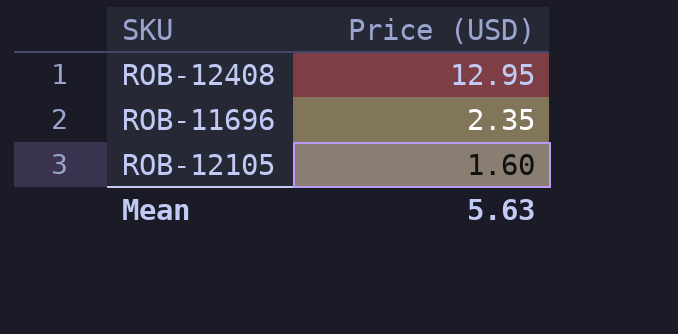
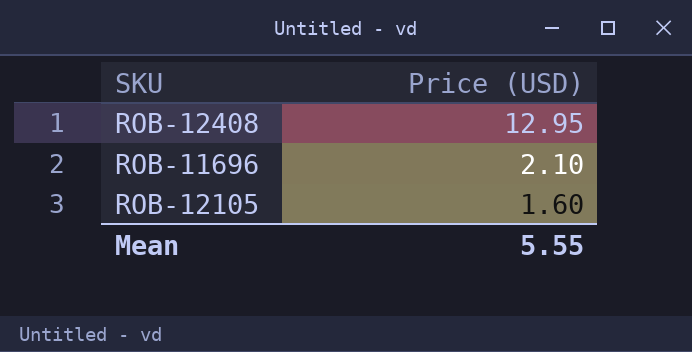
ROB-11696 | Price (USD): 2.35 -> 2.10
Mean | Price (USD): 5.63 -> 5.55

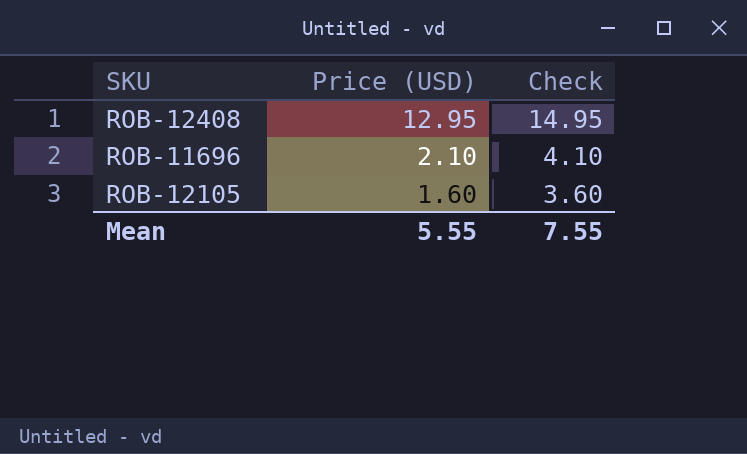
column Check | formula: none -> [Price (USD)] + 2

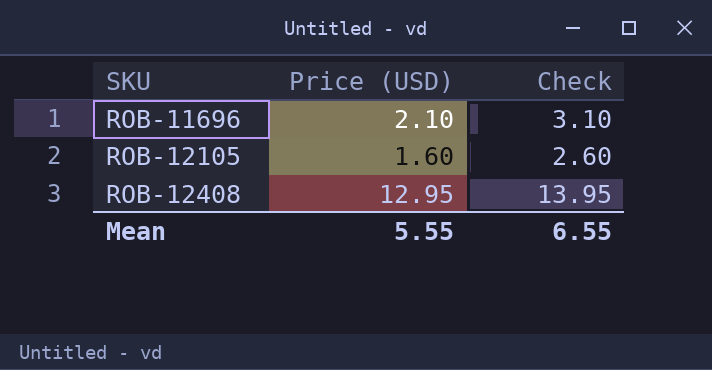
row order: Price (USD) descending -> SKU ascending
column Check | formula: [Price (USD)] + 2 -> [Price (USD)] + 1
Mean | Check: 7.55 -> 6.55

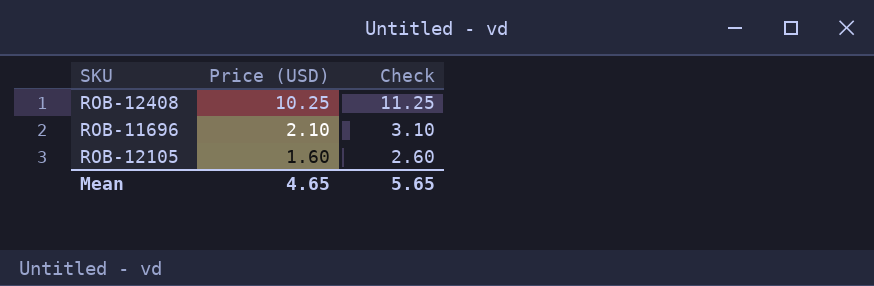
row order: SKU ascending -> Price (USD) descending
ROB-12408 | Price (USD): 12.95 -> 10.25
ROB-12408 | Check: 13.95 -> 11.25
Mean | Price (USD): 5.55 -> 4.65
Mean | Check: 6.55 -> 5.65

